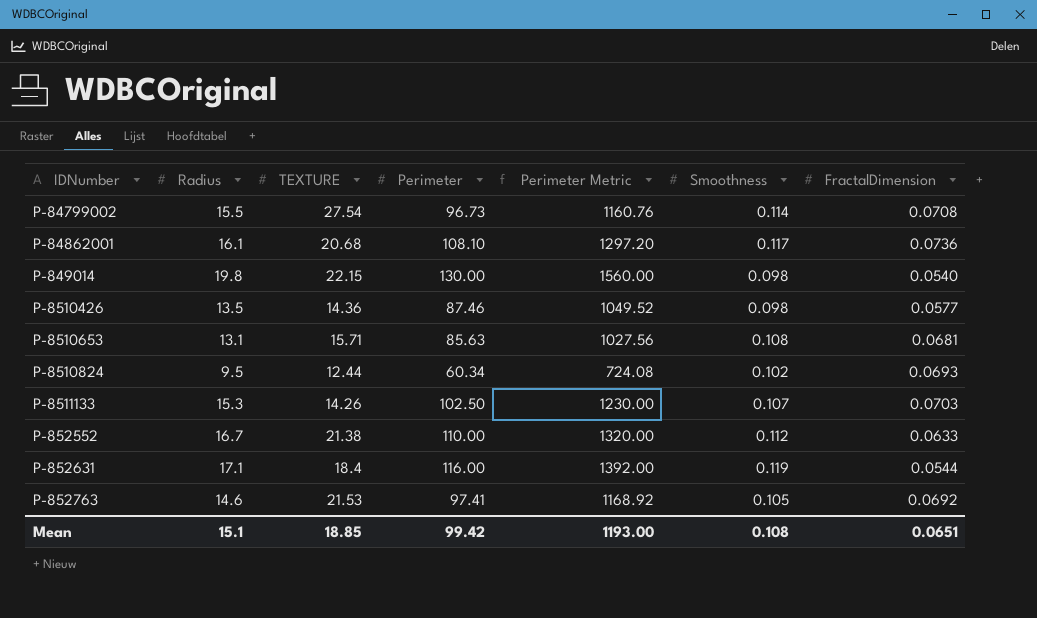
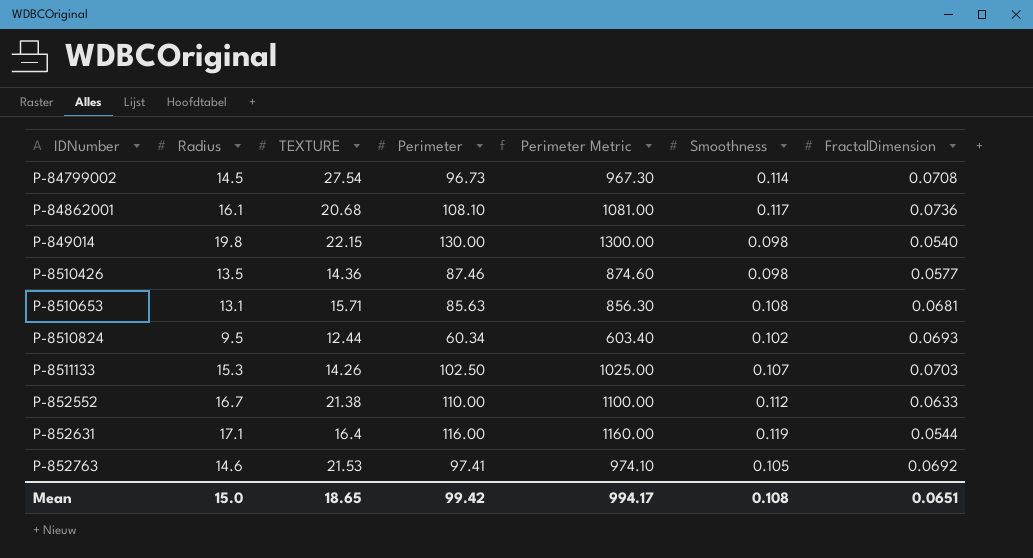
column Perimeter Metric | formula: [Perimeter] * 12 -> [Perimeter] * 10
P-84799002 | Radius: 15.5 -> 14.5
P-852631 | TEXTURE: 18.4 -> 16.4
Mean | Radius: 15.1 -> 15.0
Mean | TEXTURE: 18.85 -> 18.65
Mean | Perimeter Metric: 1193.00 -> 994.17

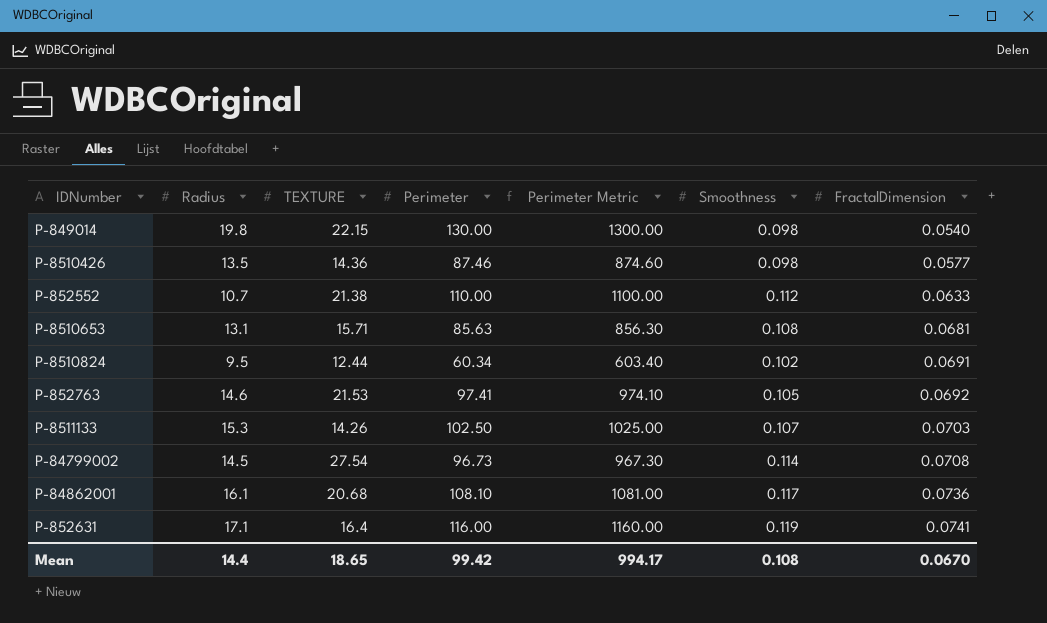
row order: none -> FractalDimension ascending
P-852552 | Radius: 16.7 -> 10.7
P-8510824 | FractalDimension: 0.0693 -> 0.0691
P-852631 | FractalDimension: 0.0544 -> 0.0741
Mean | Radius: 15.0 -> 14.4
Mean | FractalDimension: 0.0651 -> 0.0670

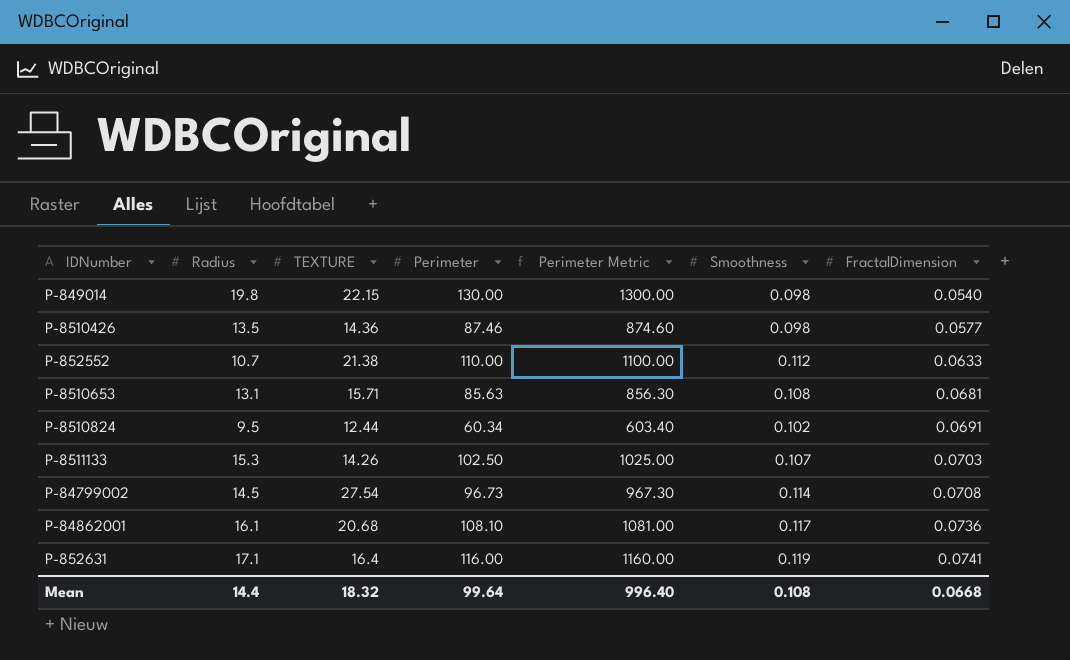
row P-852763: 14.6 | 21.53 | 97.41 | 974.10 | 0.105 | 0.0692 -> none
Mean | TEXTURE: 18.65 -> 18.32
Mean | Perimeter: 99.42 -> 99.64
Mean | Perimeter Metric: 994.17 -> 996.40
Mean | FractalDimension: 0.0670 -> 0.0668

